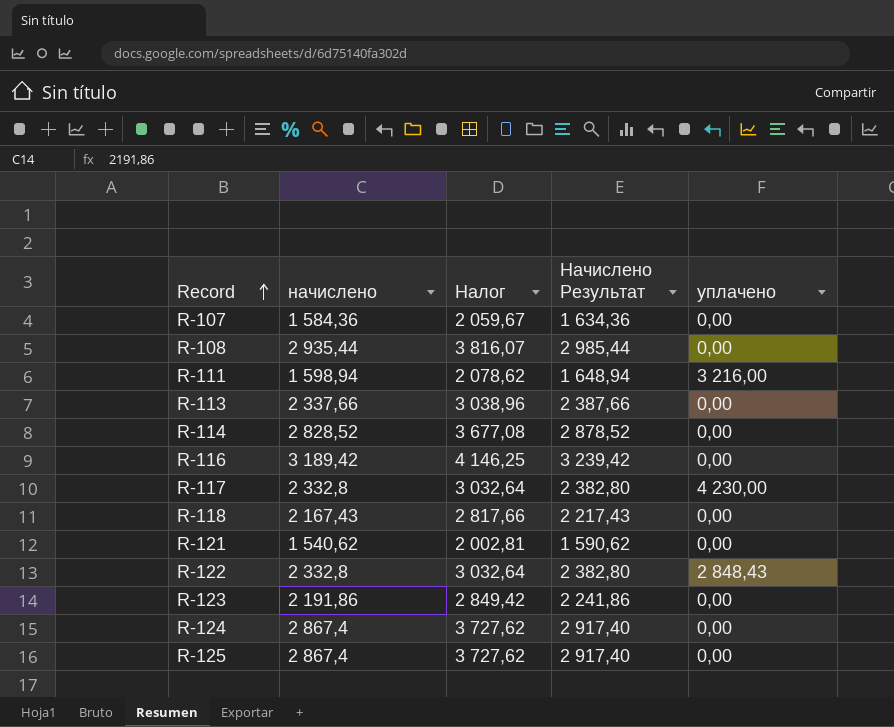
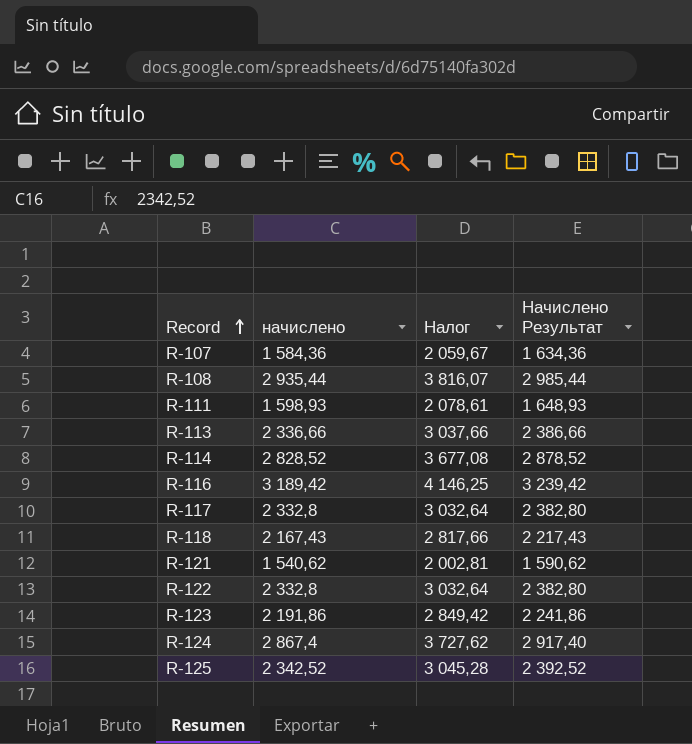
column уплачено | position: 5 -> none
R-111 | начислено: 1 598,94 -> 1 598,93
R-111 | Налог: 2 078,62 -> 2 078,61
R-111 | Начислено Результат: 1 648,94 -> 1 648,93
R-113 | начислено: 2 337,66 -> 2 336,66
R-113 | Налог: 3 038,96 -> 3 037,66
R-113 | Начислено Результат: 2 387,66 -> 2 386,66
R-125 | начислено: 2 867,4 -> 2 342,52
R-125 | Налог: 3 727,62 -> 3 045,28
R-125 | Начислено Результат: 2 917,40 -> 2 392,52

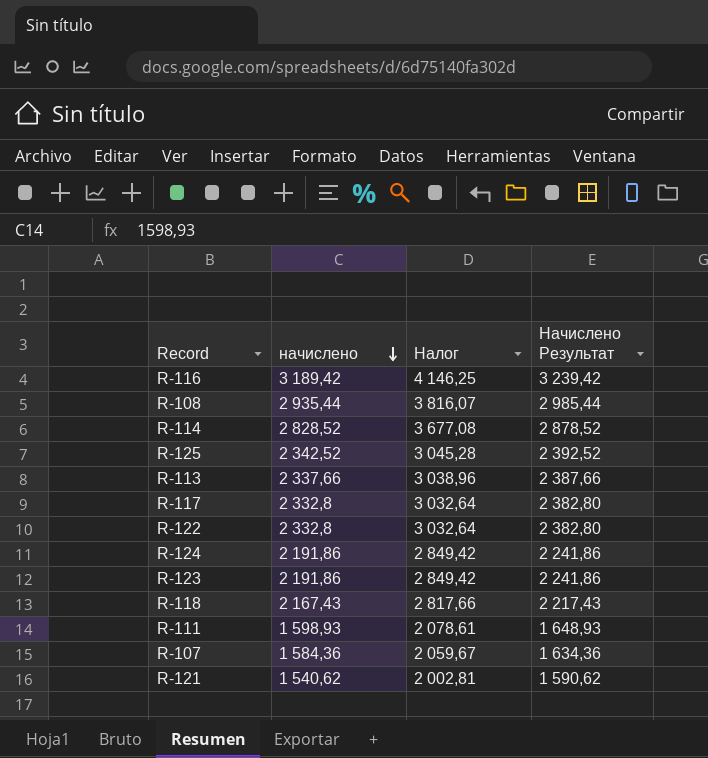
row order: Record ascending -> начислено descending
R-113 | начислено: 2 336,66 -> 2 337,66
R-113 | Налог: 3 037,66 -> 3 038,96
R-113 | Начислено Результат: 2 386,66 -> 2 387,66
R-124 | начислено: 2 867,4 -> 2 191,86
R-124 | Налог: 3 727,62 -> 2 849,42
R-124 | Начислено Результат: 2 917,40 -> 2 241,86

